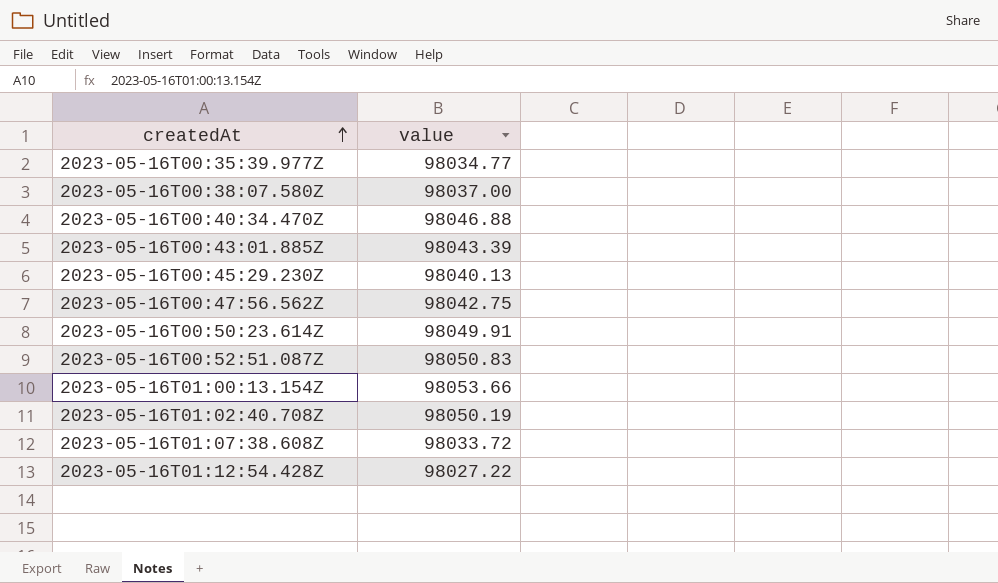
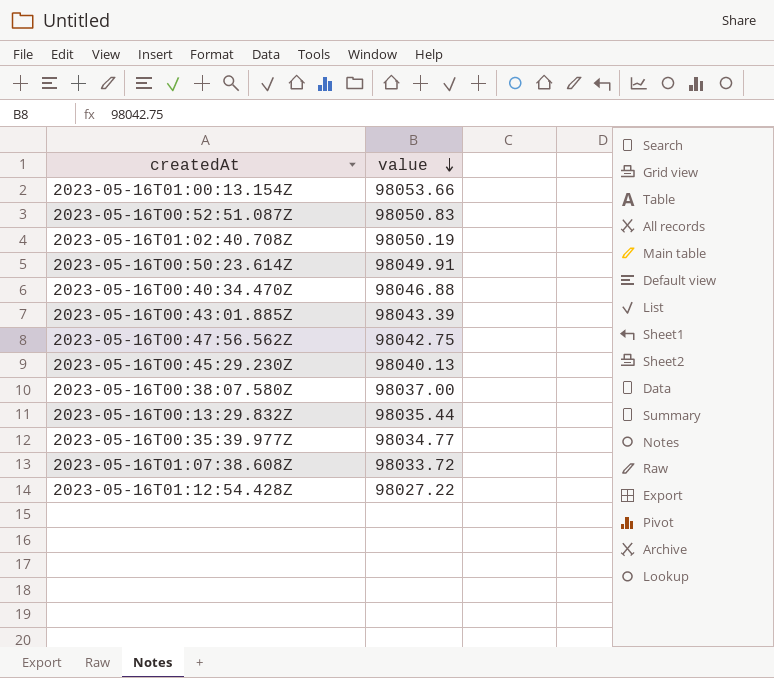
row order: createdAt ascending -> value descending
row 2023-05-16T00:13:29.832Z: none -> 98035.44

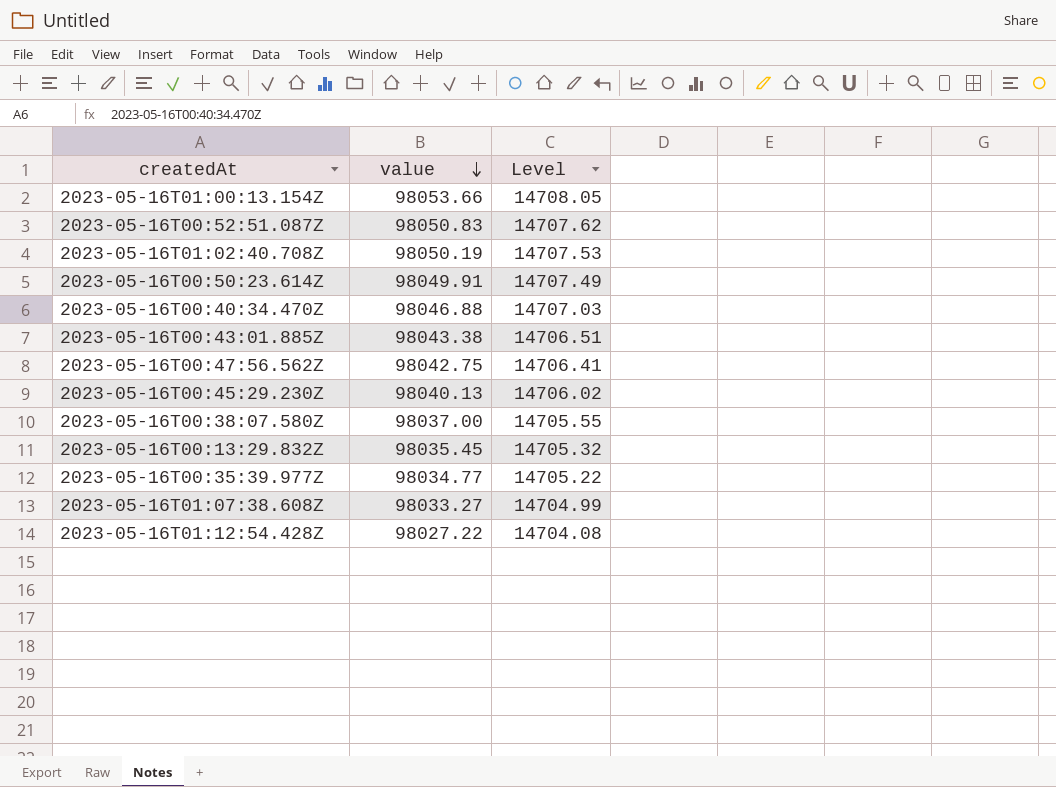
column Level | formula: none -> [value] * 0.15
2023-05-16T00:43:01.885Z | value: 98043.39 -> 98043.38
2023-05-16T00:13:29.832Z | value: 98035.44 -> 98035.45
2023-05-16T01:07:38.608Z | value: 98033.72 -> 98033.27

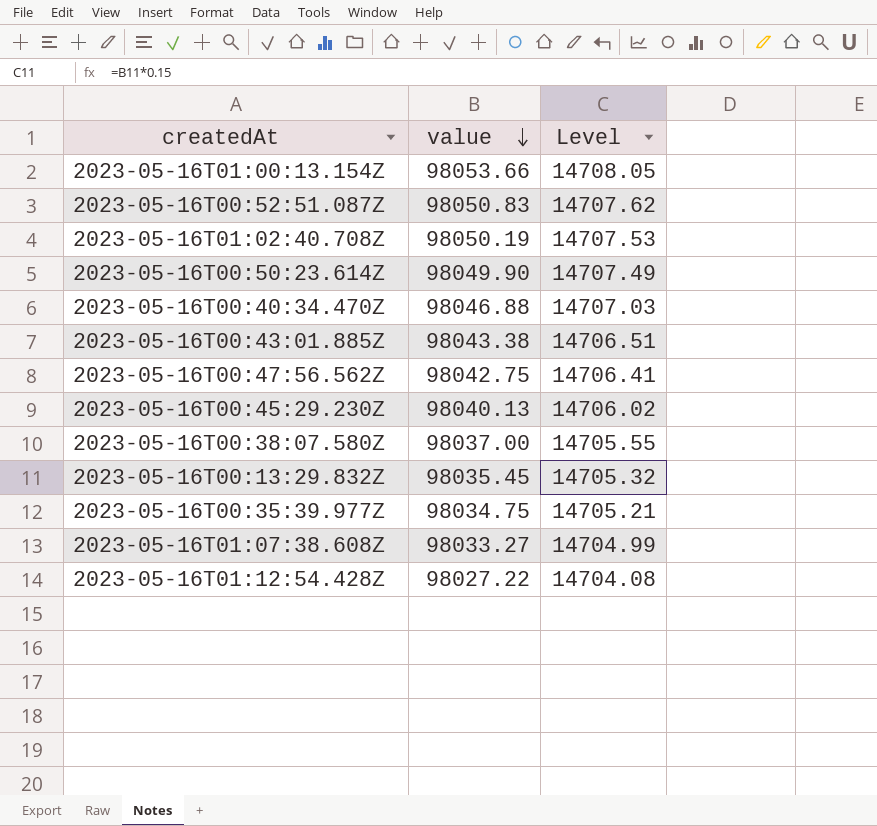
2023-05-16T00:50:23.614Z | value: 98049.91 -> 98049.90
2023-05-16T00:35:39.977Z | value: 98034.77 -> 98034.75
2023-05-16T00:35:39.977Z | Level: 14705.22 -> 14705.21

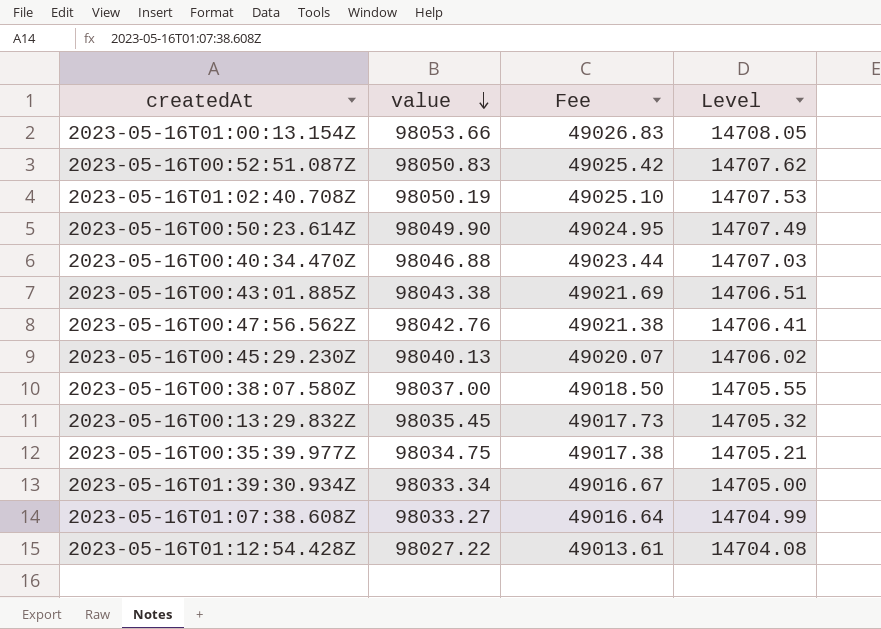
column Fee | formula: none -> [value] * 0.5
2023-05-16T00:47:56.562Z | value: 98042.75 -> 98042.76
row 2023-05-16T01:39:30.934Z: none -> 98033.34 | 49016.67 | 14705.00

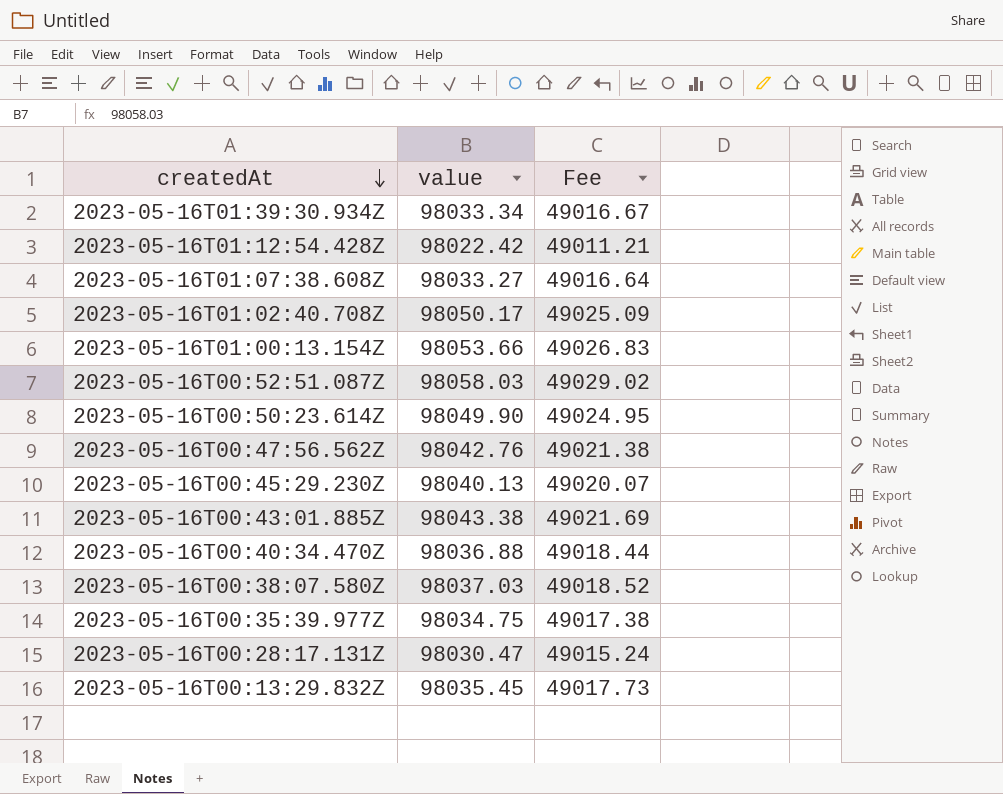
row order: value descending -> createdAt descending
column Level | formula: [value] * 0.15 -> none
2023-05-16T01:12:54.428Z | value: 98027.22 -> 98022.42
2023-05-16T01:12:54.428Z | Fee: 49013.61 -> 49011.21
2023-05-16T01:02:40.708Z | value: 98050.19 -> 98050.17
2023-05-16T01:02:40.708Z | Fee: 49025.10 -> 49025.09
2023-05-16T00:52:51.087Z | value: 98050.83 -> 98058.03
2023-05-16T00:52:51.087Z | Fee: 49025.42 -> 49029.02
2023-05-16T00:40:34.470Z | value: 98046.88 -> 98036.88
2023-05-16T00:40:34.470Z | Fee: 49023.44 -> 49018.44
2023-05-16T00:38:07.580Z | value: 98037.00 -> 98037.03
2023-05-16T00:38:07.580Z | Fee: 49018.50 -> 49018.52
row 2023-05-16T00:28:17.131Z: none -> 98030.47 | 49015.24

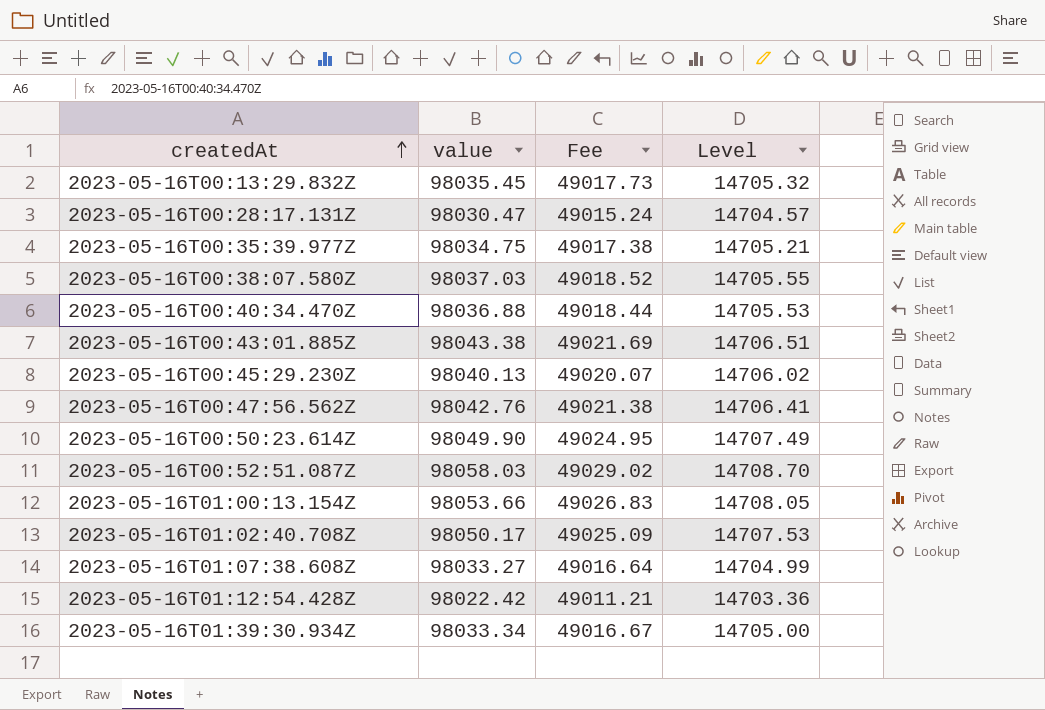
row order: createdAt descending -> createdAt ascending
column Level | formula: none -> [value] * 0.15

